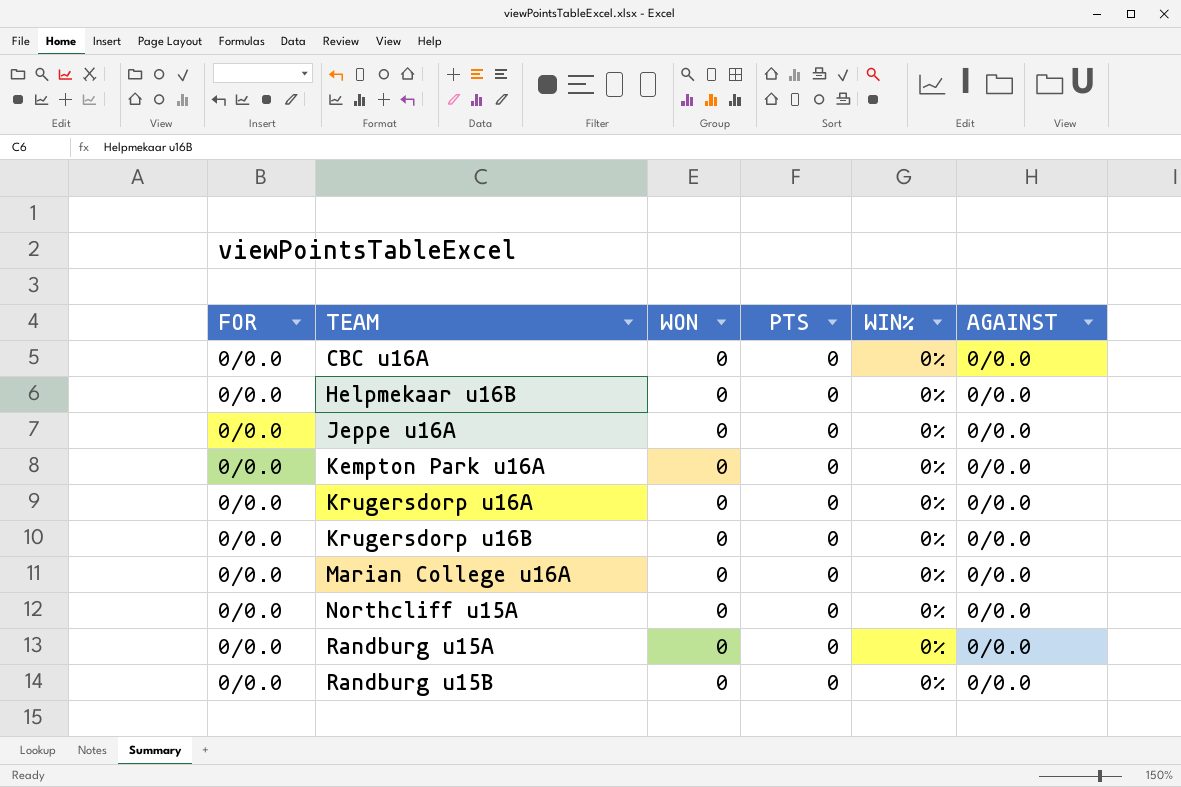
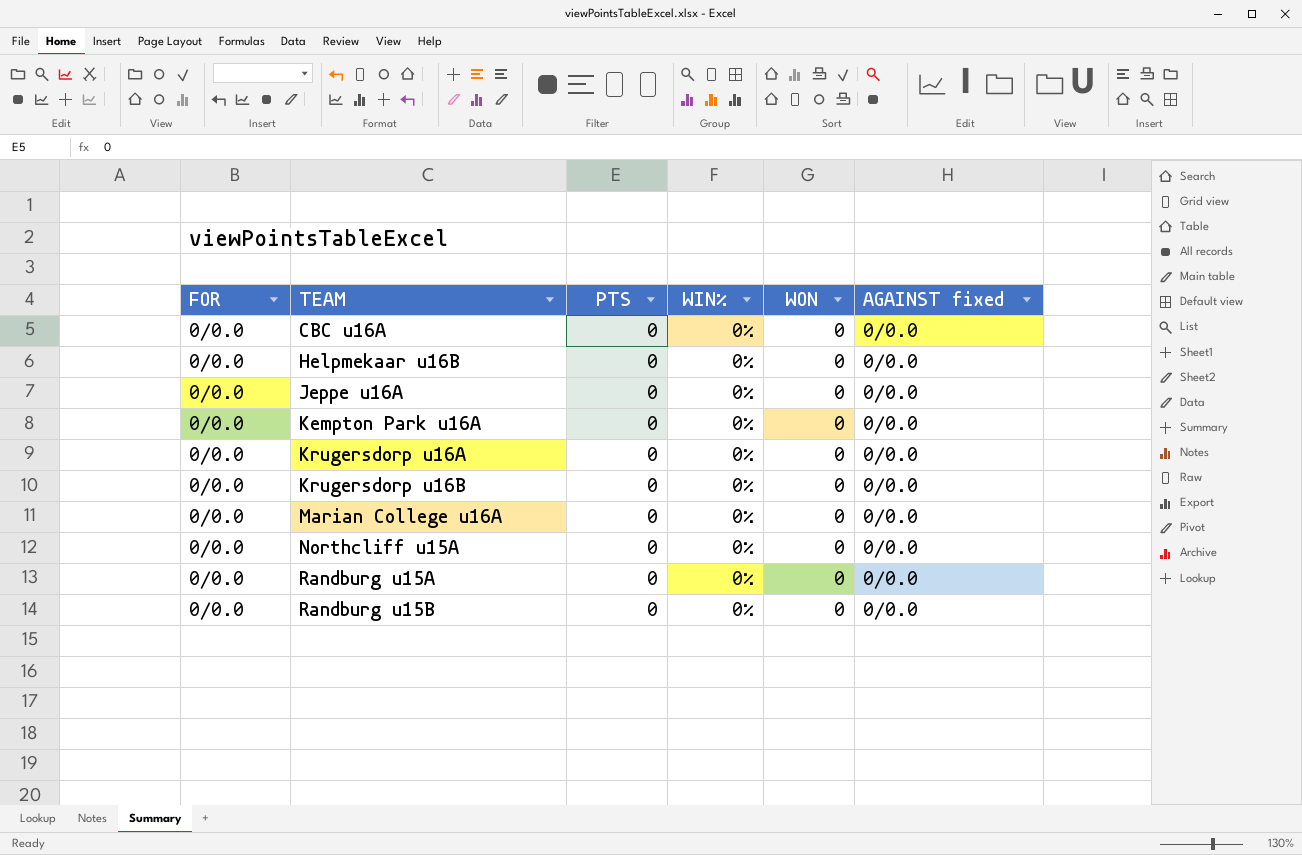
column WON | position: 3 -> 5
column name: AGAINST -> AGAINST fixed

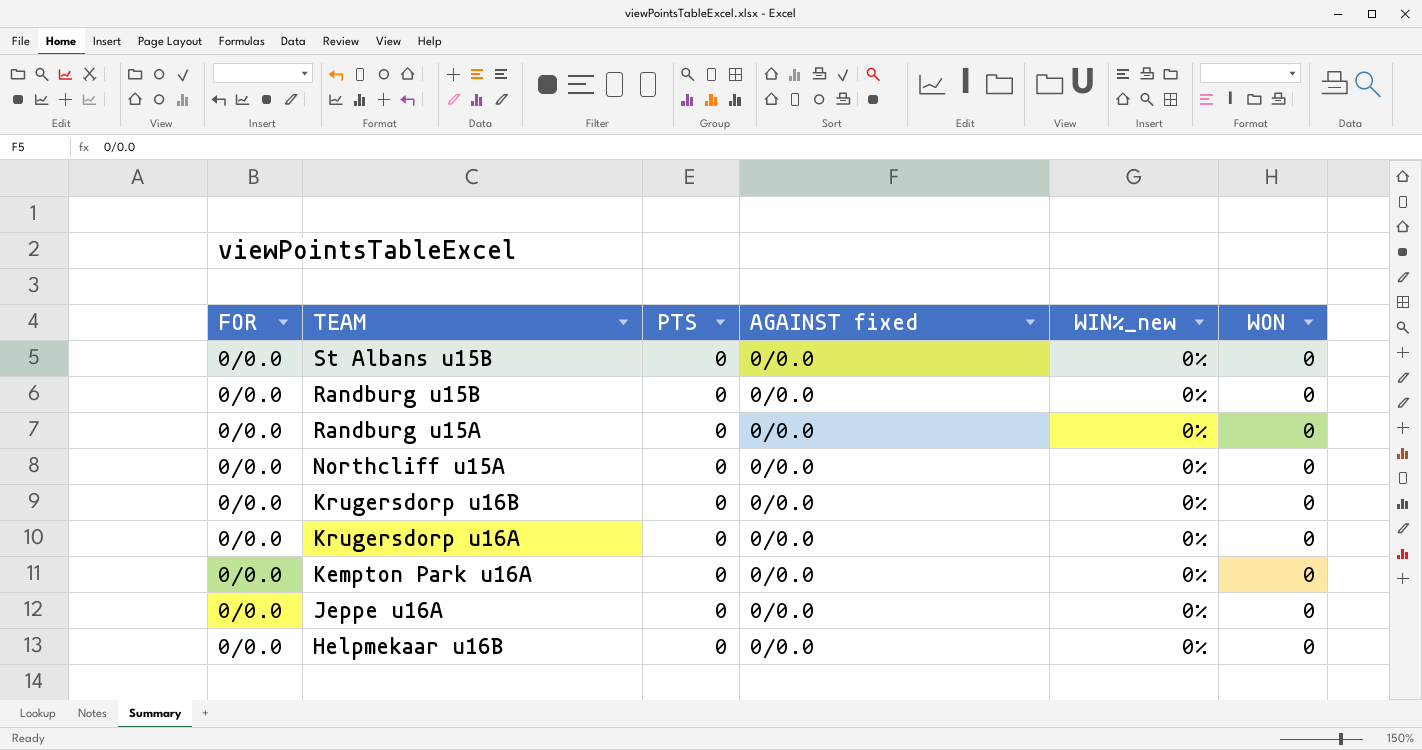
row order: TEAM ascending -> TEAM descending
column AGAINST fixed | position: 6 -> 4
column name: WIN% -> WIN%_new
row CBC u16A: 0/0.0 | 0 | 0% | 0 | 0/0.0 -> none
row Marian College u16A: 0/0.0 | 0 | 0% | 0 | 0/0.0 -> none
row St Albans u15B: none -> 0/0.0 | 0 | 0/0.0 | 0% | 0

